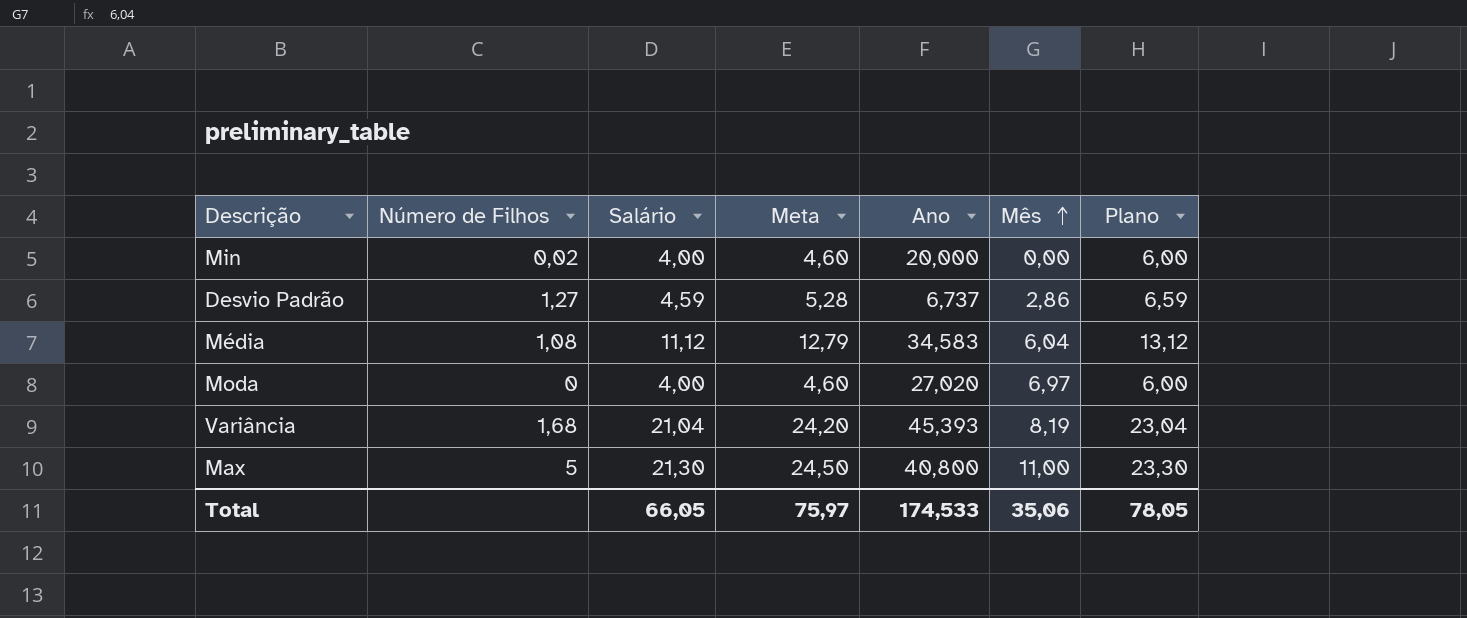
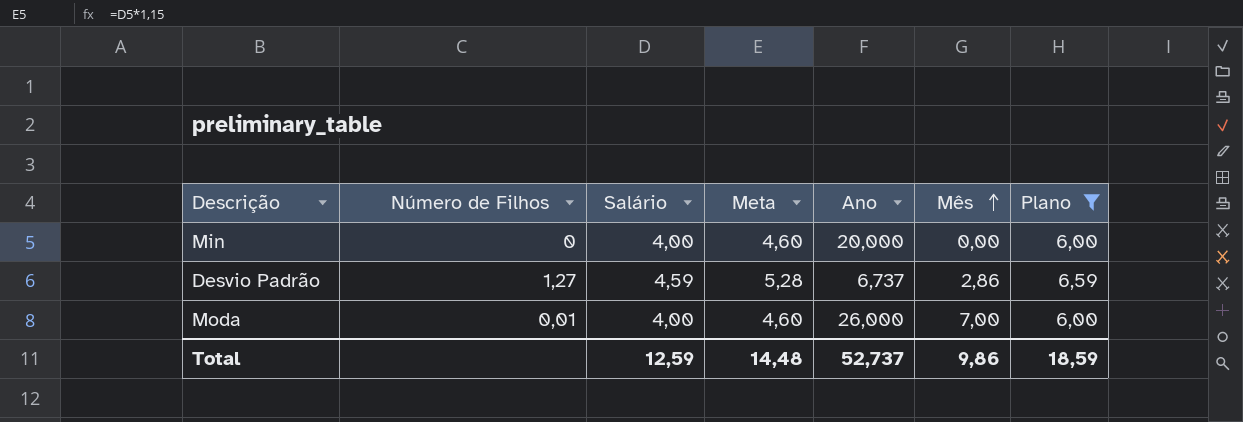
filter: none -> Plano <= 6,59
Min | Número de Filhos: 0,02 -> 0
Moda | Número de Filhos: 0 -> 0,01
Moda | Ano: 27,020 -> 26,000
Moda | Mês: 6,97 -> 7,00
Total | Salário: 66,05 -> 12,59
Total | Meta: 75,97 -> 14,48
Total | Ano: 174,533 -> 52,737
Total | Mês: 35,06 -> 9,86
Total | Plano: 78,05 -> 18,59

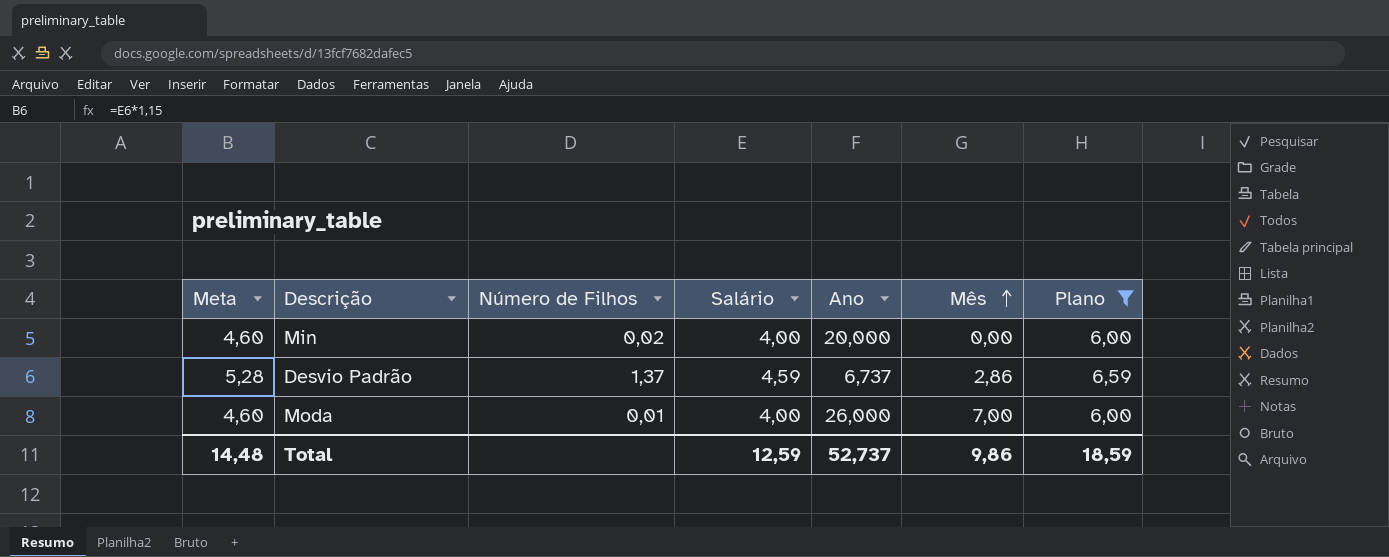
column Meta | position: 4 -> 1
Min | Número de Filhos: 0 -> 0,02
Desvio Padrão | Número de Filhos: 1,27 -> 1,37

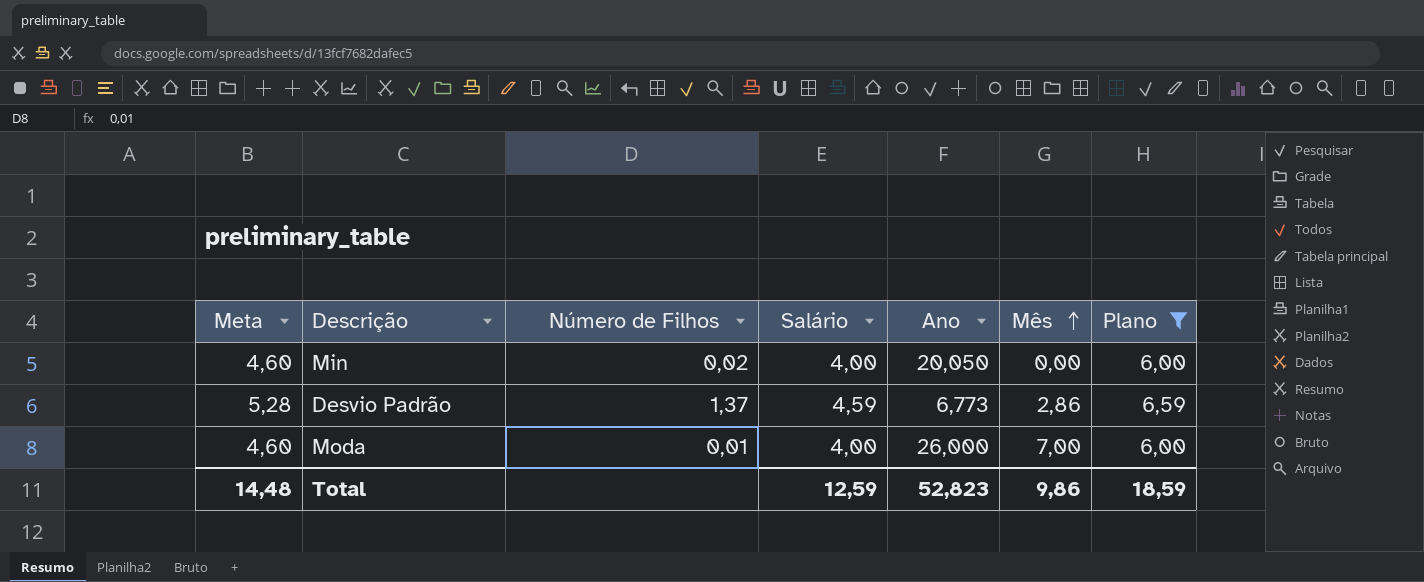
Min | Ano: 20,000 -> 20,050
Desvio Padrão | Ano: 6,737 -> 6,773
Total | Ano: 52,737 -> 52,823

